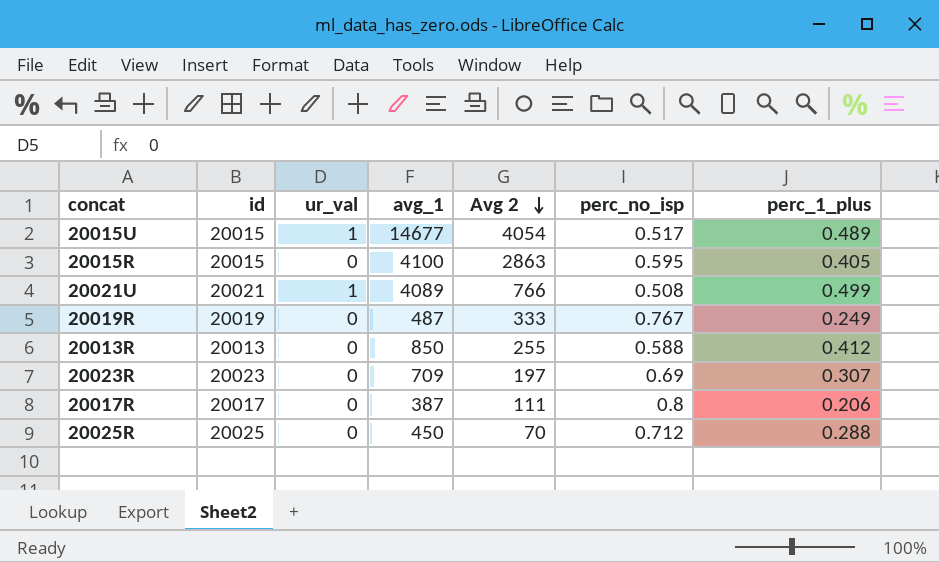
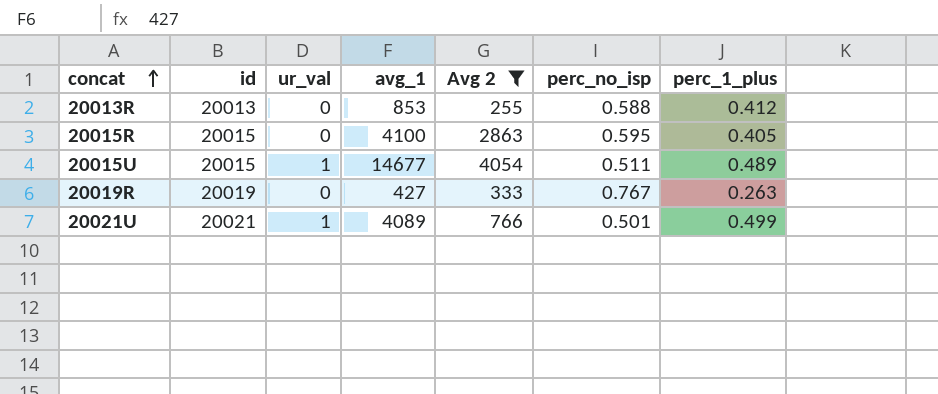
filter: none -> Avg 2 >= 255
row order: Avg 2 descending -> concat ascending
20013R | avg_1: 850 -> 853
20015U | perc_no_isp: 0.517 -> 0.511
20019R | avg_1: 487 -> 427
20019R | perc_1_plus: 0.249 -> 0.263
20021U | perc_no_isp: 0.508 -> 0.501

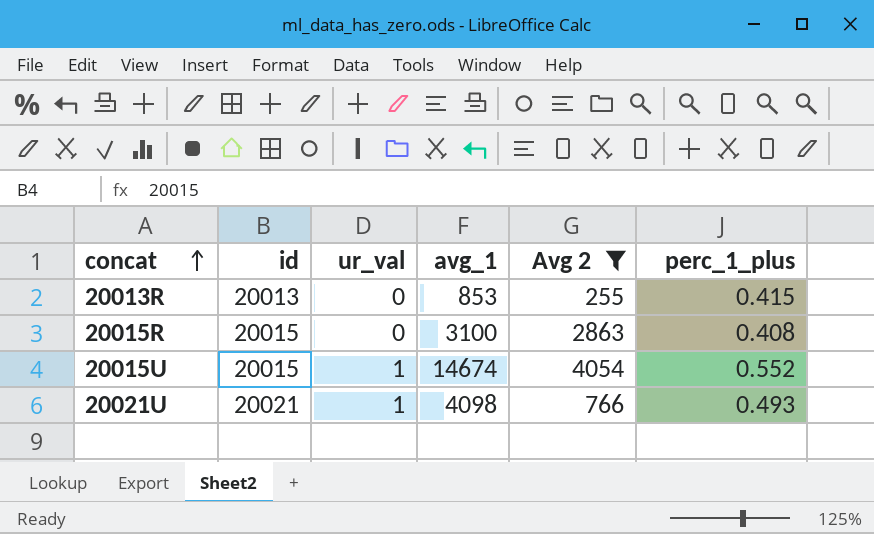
column perc_no_isp | position: 6 -> none
row 20019R: 20019 | 0 | 427 | 333 | 0.767 | 0.263 -> none
20013R | perc_1_plus: 0.412 -> 0.415
20015R | avg_1: 4100 -> 3100
20015R | perc_1_plus: 0.405 -> 0.408
20015U | avg_1: 14677 -> 14674
20015U | perc_1_plus: 0.489 -> 0.552
20021U | avg_1: 4089 -> 4098
20021U | perc_1_plus: 0.499 -> 0.493

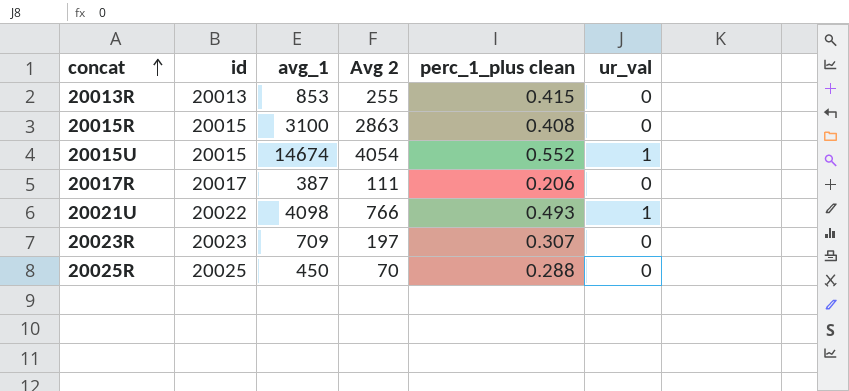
filter: Avg 2 >= 255 -> none
column name: perc_1_plus -> perc_1_plus clean
column ur_val | position: 3 -> 6
20021U | id: 20021 -> 20022

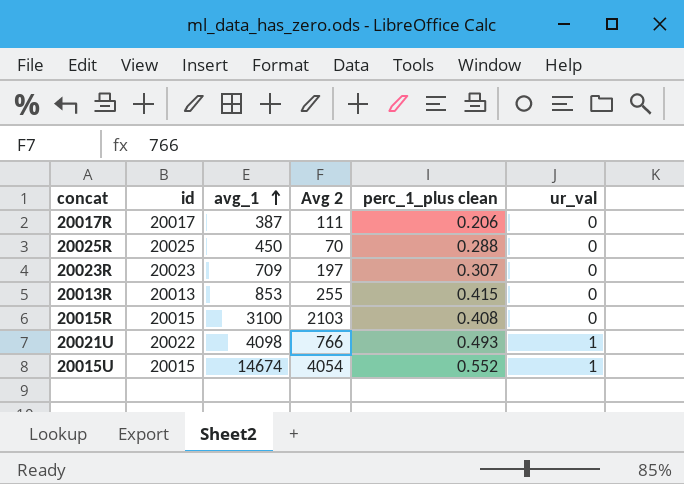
row order: concat ascending -> avg_1 ascending
20015R | Avg 2: 2863 -> 2103

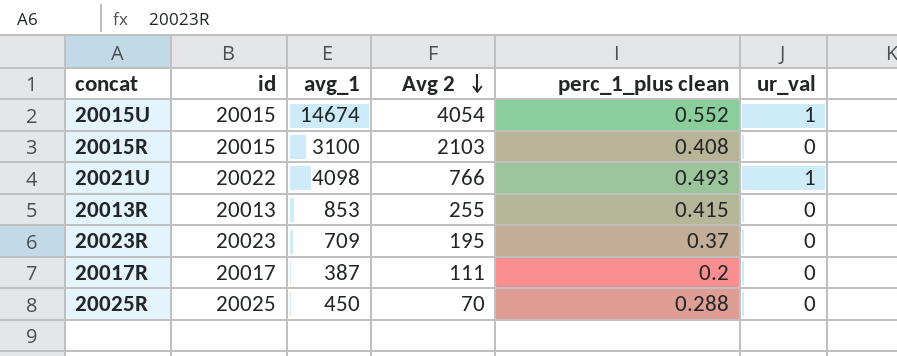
row order: avg_1 ascending -> Avg 2 descending
20023R | Avg 2: 197 -> 195
20023R | perc_1_plus clean: 0.307 -> 0.37
20017R | perc_1_plus clean: 0.206 -> 0.2

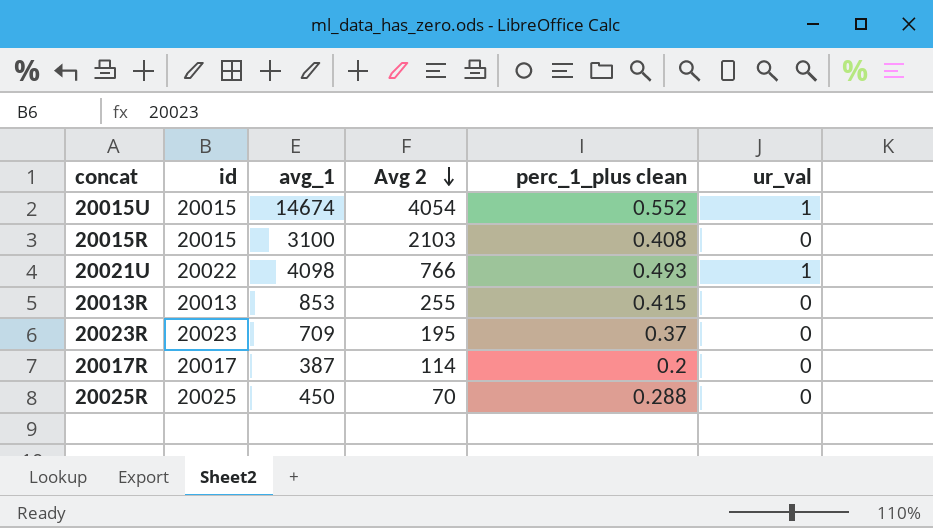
20017R | Avg 2: 111 -> 114

